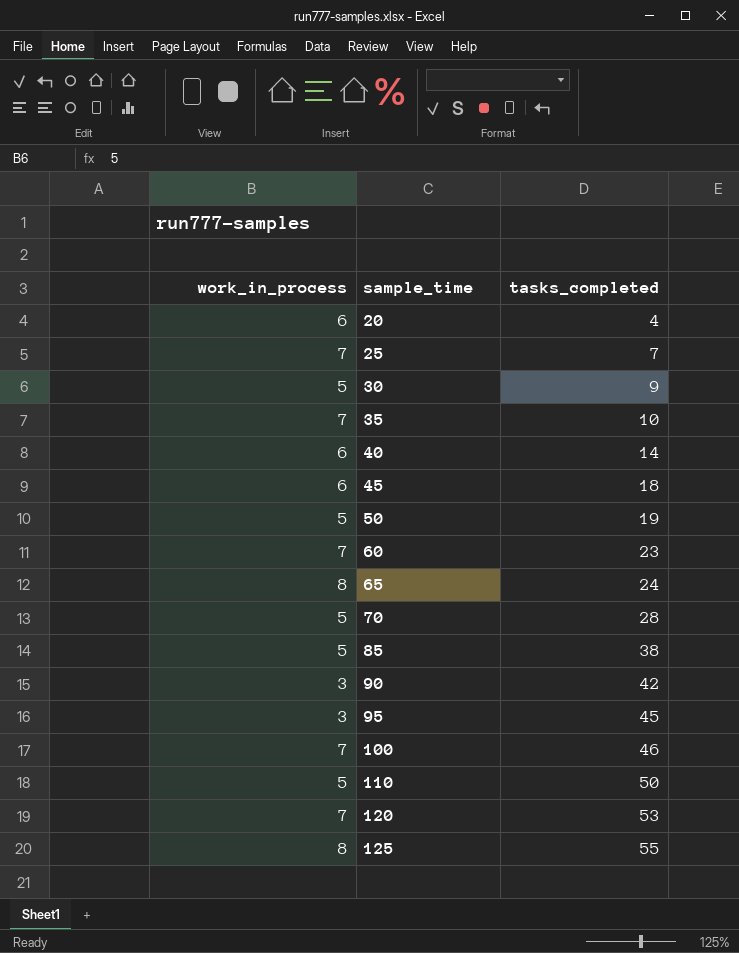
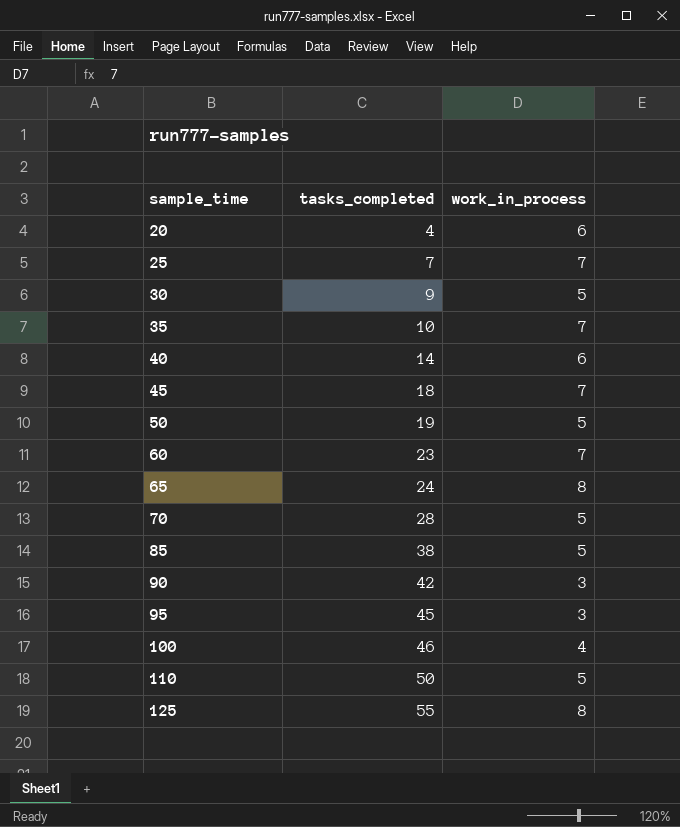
column work_in_process | position: 1 -> 3
row 120: 7 | 53 -> none
45 | work_in_process: 6 -> 7
100 | work_in_process: 7 -> 4

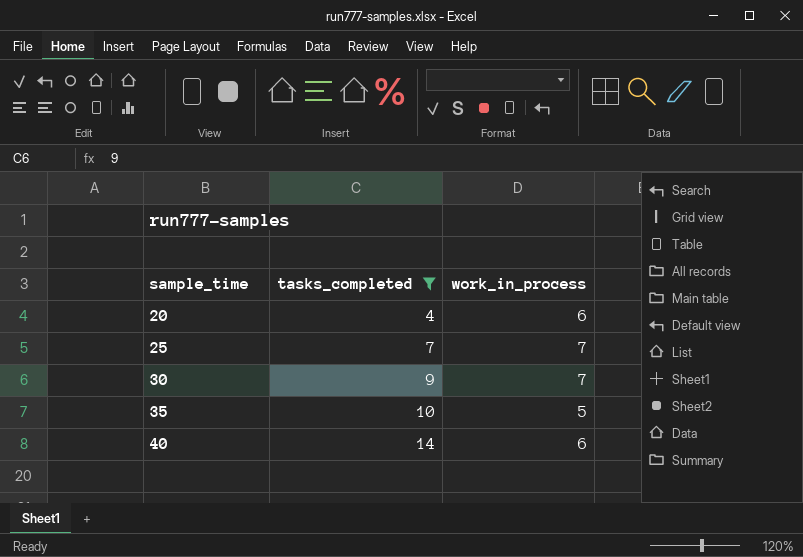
filter: none -> tasks_completed <= 14
30 | work_in_process: 5 -> 7
35 | work_in_process: 7 -> 5

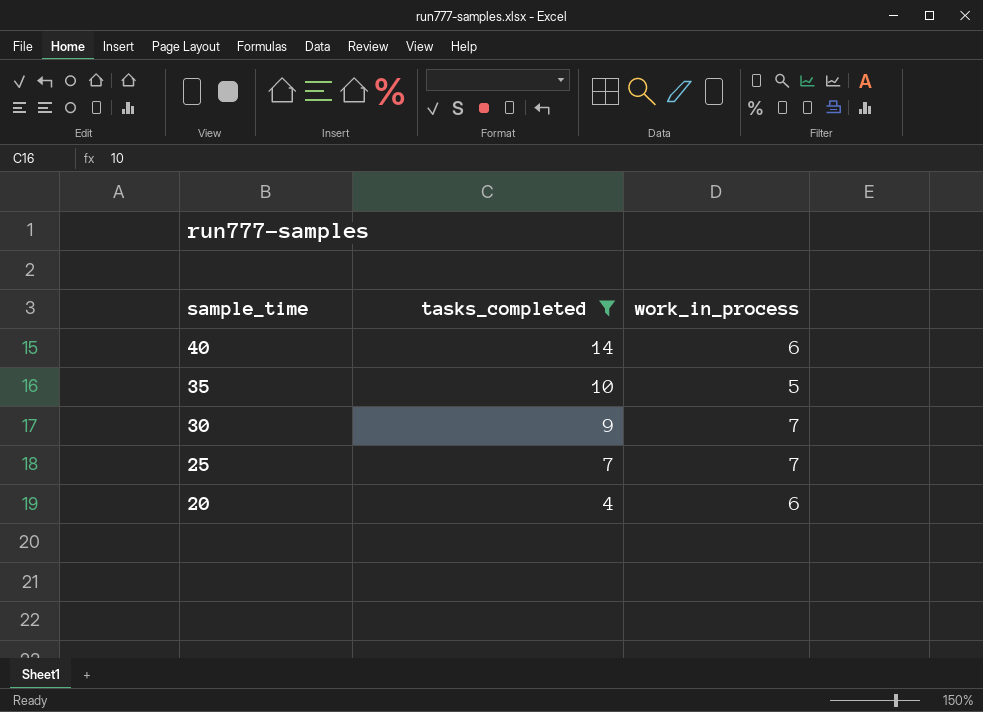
row order: sample_time ascending -> sample_time descending

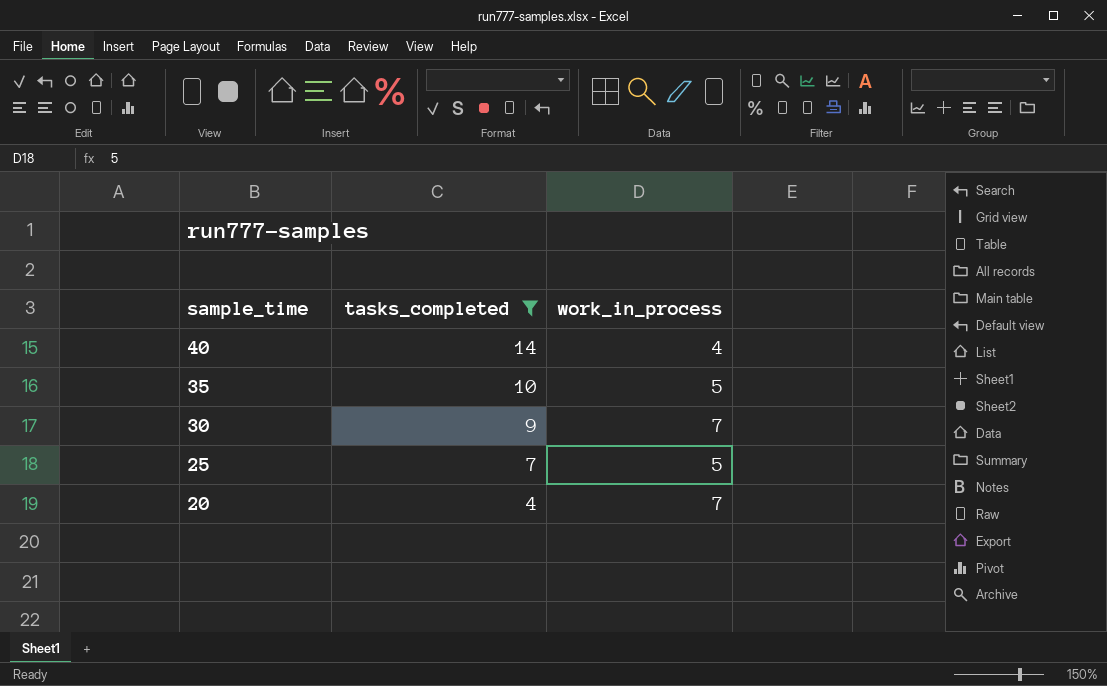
40 | work_in_process: 6 -> 4
25 | work_in_process: 7 -> 5
20 | work_in_process: 6 -> 7

